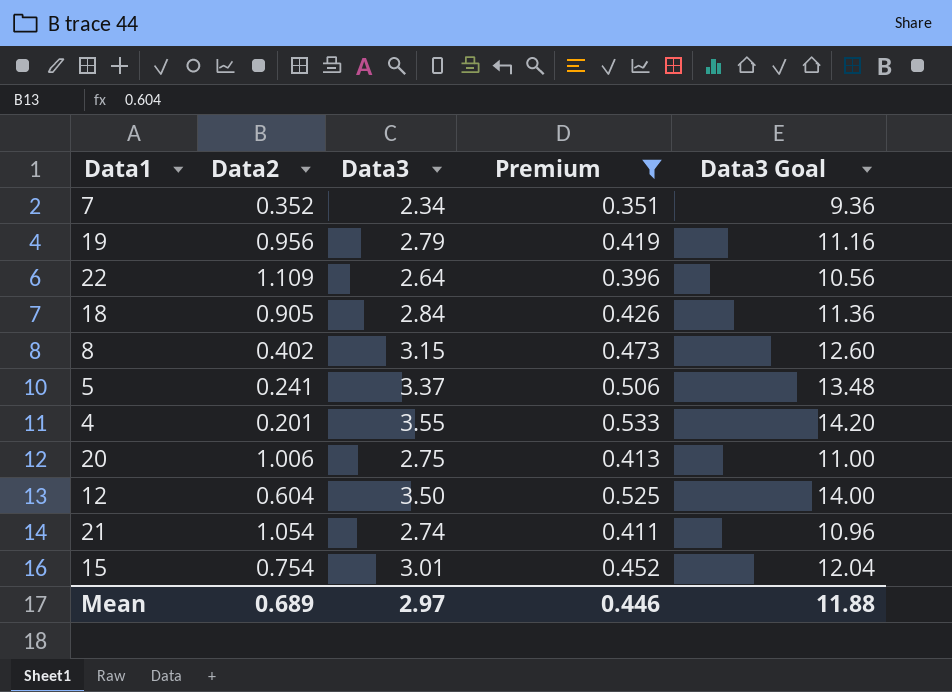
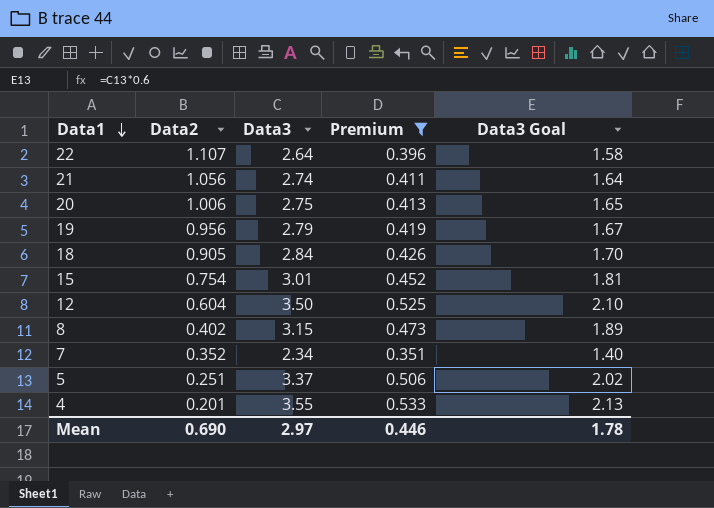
row order: none -> Data1 descending
column Data3 Goal | formula: [Data3] * 4 -> [Data3] * 0.6
22 | Data2: 1.109 -> 1.107
21 | Data2: 1.054 -> 1.056
5 | Data2: 0.241 -> 0.251
Mean | Data2: 0.689 -> 0.690
Mean | Data3 Goal: 11.88 -> 1.78

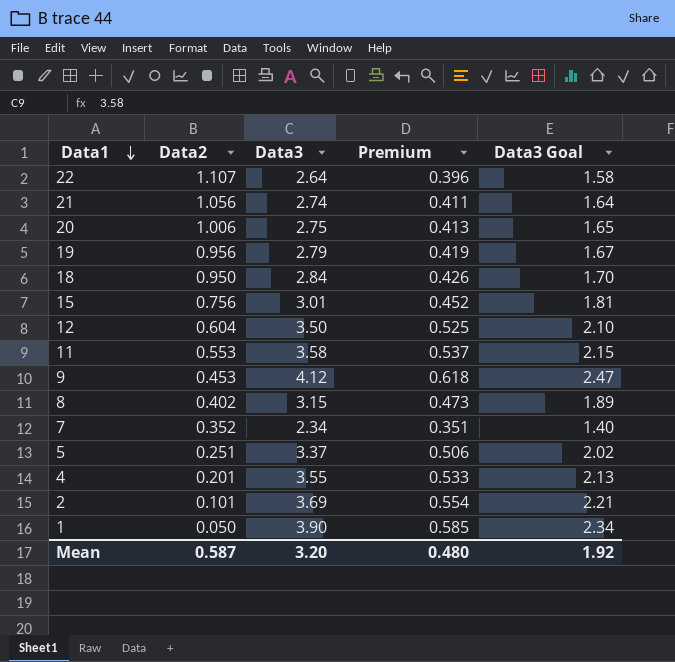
filter: Premium <= 0.533 -> none
18 | Data2: 0.905 -> 0.950
15 | Data2: 0.754 -> 0.756
Mean | Data2: 0.690 -> 0.587
Mean | Data3: 2.97 -> 3.20
Mean | Premium: 0.446 -> 0.480
Mean | Data3 Goal: 1.78 -> 1.92

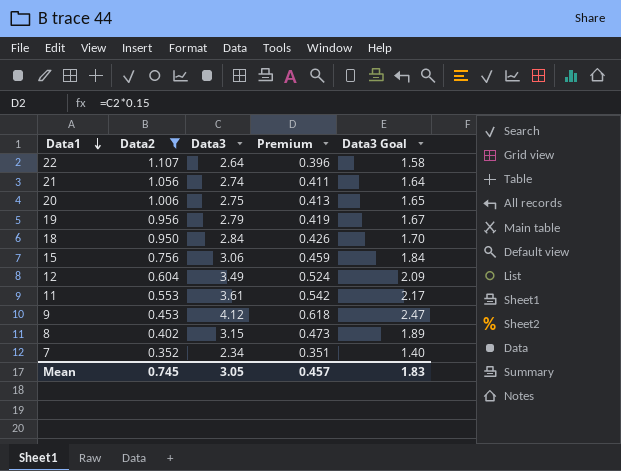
filter: none -> Data2 >= 0.352
15 | Data3: 3.01 -> 3.06
15 | Premium: 0.452 -> 0.459
15 | Data3 Goal: 1.81 -> 1.84
12 | Data3: 3.50 -> 3.49
12 | Premium: 0.525 -> 0.524
12 | Data3 Goal: 2.10 -> 2.09
11 | Data3: 3.58 -> 3.61
11 | Premium: 0.537 -> 0.542
11 | Data3 Goal: 2.15 -> 2.17
Mean | Data2: 0.587 -> 0.745
Mean | Data3: 3.20 -> 3.05
Mean | Premium: 0.480 -> 0.457
Mean | Data3 Goal: 1.92 -> 1.83

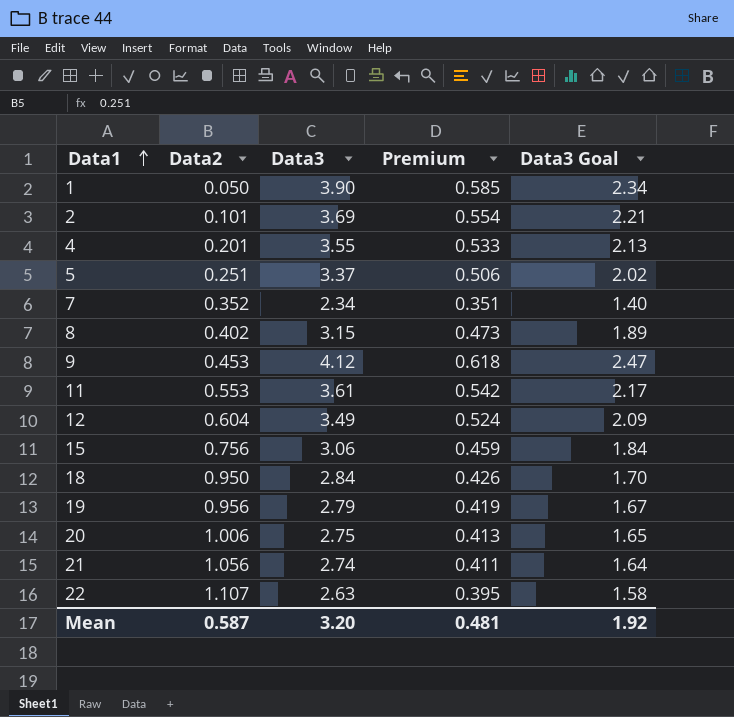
filter: Data2 >= 0.352 -> none
row order: Data1 descending -> Data1 ascending
22 | Data3: 2.64 -> 2.63
22 | Premium: 0.396 -> 0.395
Mean | Data2: 0.745 -> 0.587
Mean | Data3: 3.05 -> 3.20
Mean | Premium: 0.457 -> 0.481
Mean | Data3 Goal: 1.83 -> 1.92

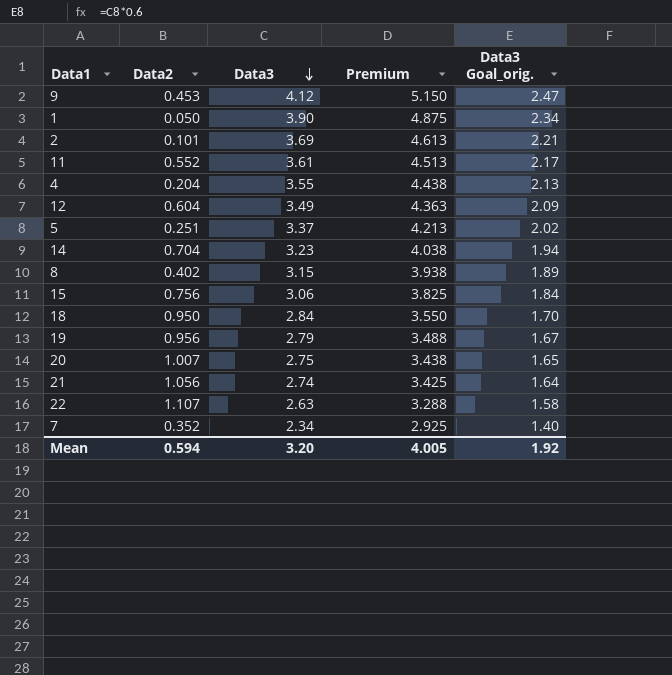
row order: Data1 ascending -> Data3 descending
column Premium | formula: [Data3] * 0.15 -> [Data3] * 1.25
column name: Data3 Goal -> Data3 Goal_orig.
11 | Data2: 0.553 -> 0.552
4 | Data2: 0.201 -> 0.204
row 14: none -> 0.704 | 3.23 | 4.038 | 1.94
20 | Data2: 1.006 -> 1.007
Mean | Data2: 0.587 -> 0.594
Mean | Premium: 0.481 -> 4.005

